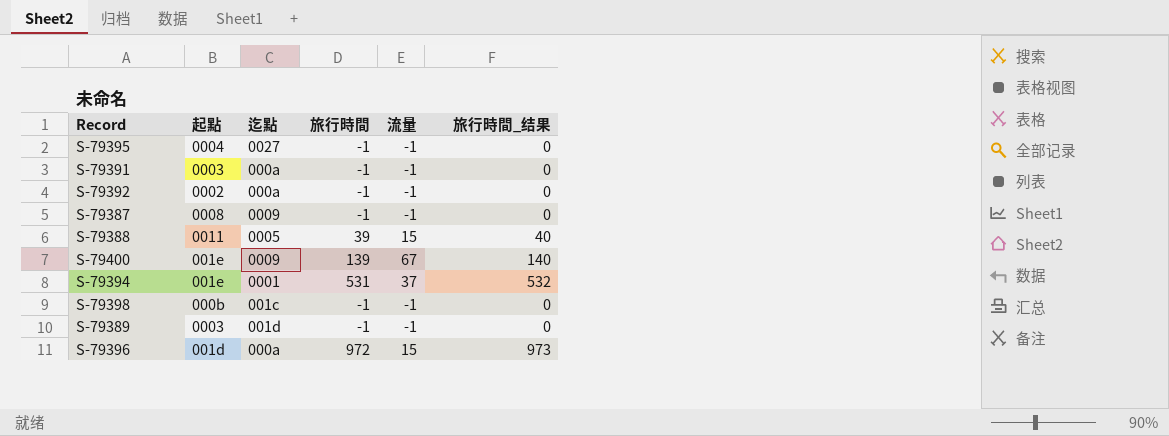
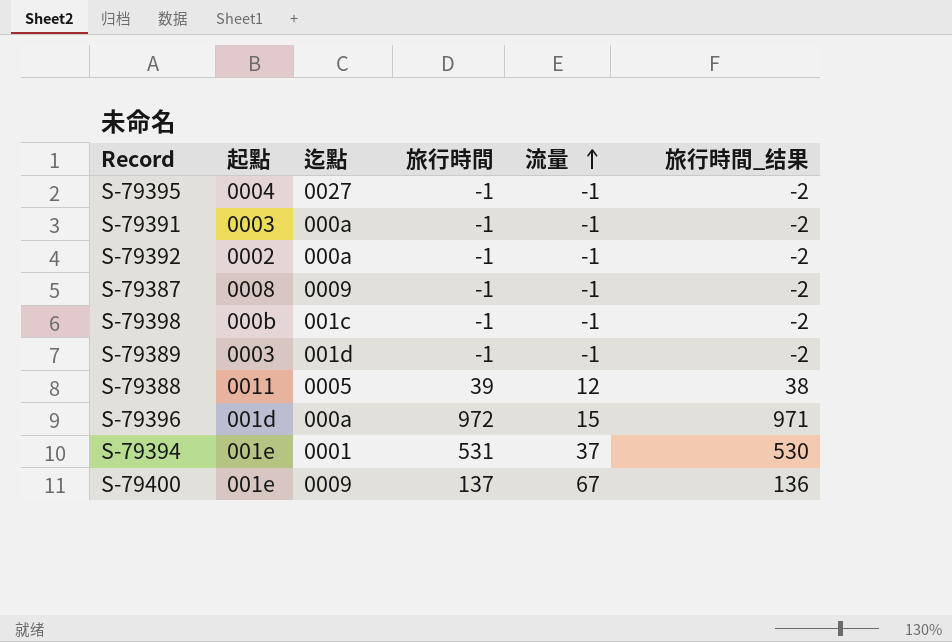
row order: none -> 流量 ascending
column 旅行時間_结果 | formula: [旅行時間] + 1 -> [旅行時間] - 1
S-79388 | 流量: 15 -> 12
S-79400 | 旅行時間: 139 -> 137

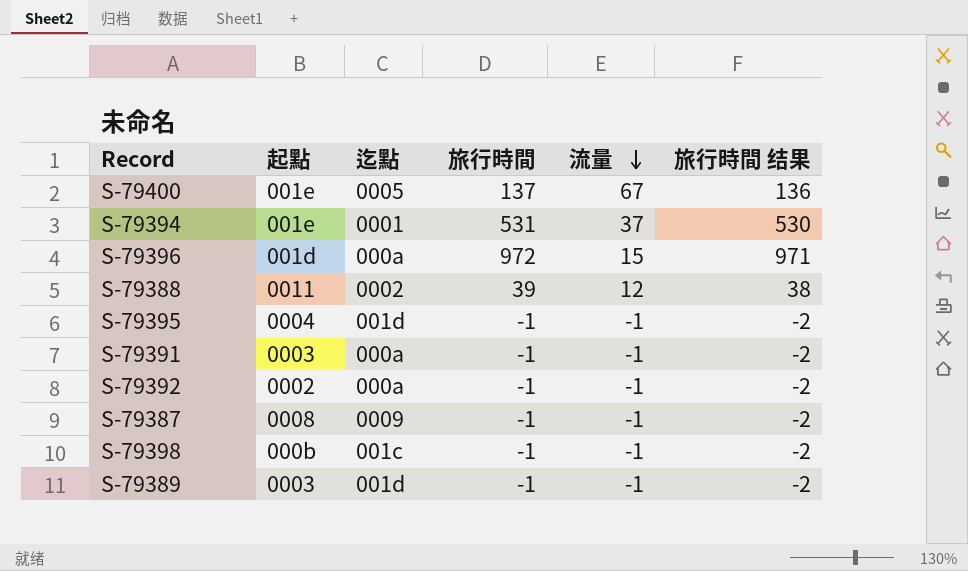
row order: 流量 ascending -> 流量 descending
column name: 旅行時間_结果 -> 旅行時間 结果
S-79400 | 迄點: 0009 -> 0005
S-79388 | 迄點: 0005 -> 0002
S-79395 | 迄點: 0027 -> 001d

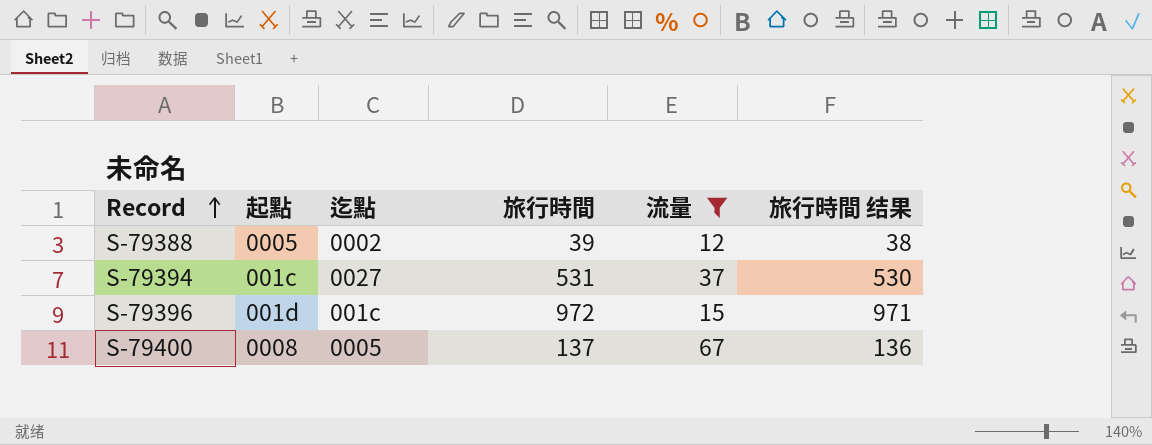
filter: none -> 流量 != -1
row order: 流量 descending -> Record ascending
S-79388 | 起點: 0011 -> 0005
S-79394 | 起點: 001e -> 001c
S-79394 | 迄點: 0001 -> 0027
S-79396 | 迄點: 000a -> 001c
S-79400 | 起點: 001e -> 0008

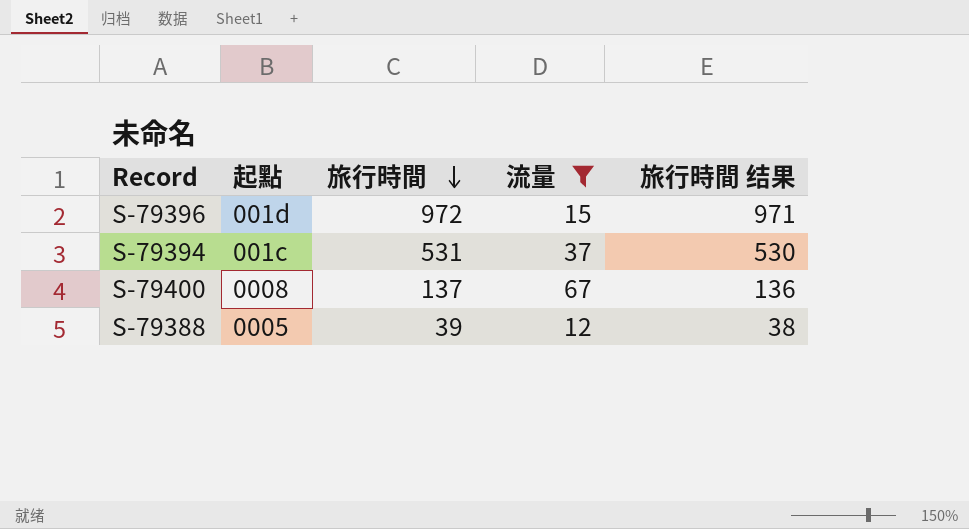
row order: Record ascending -> 旅行時間 descending
column 迄點 | position: 3 -> none

